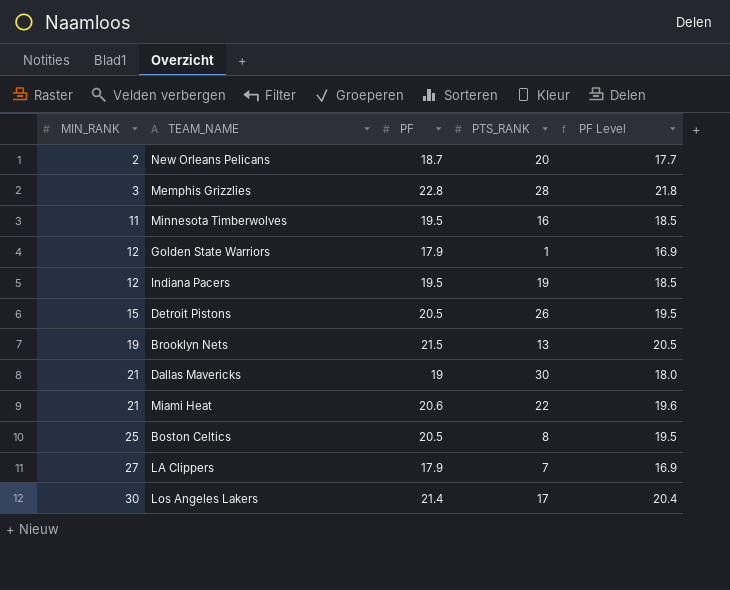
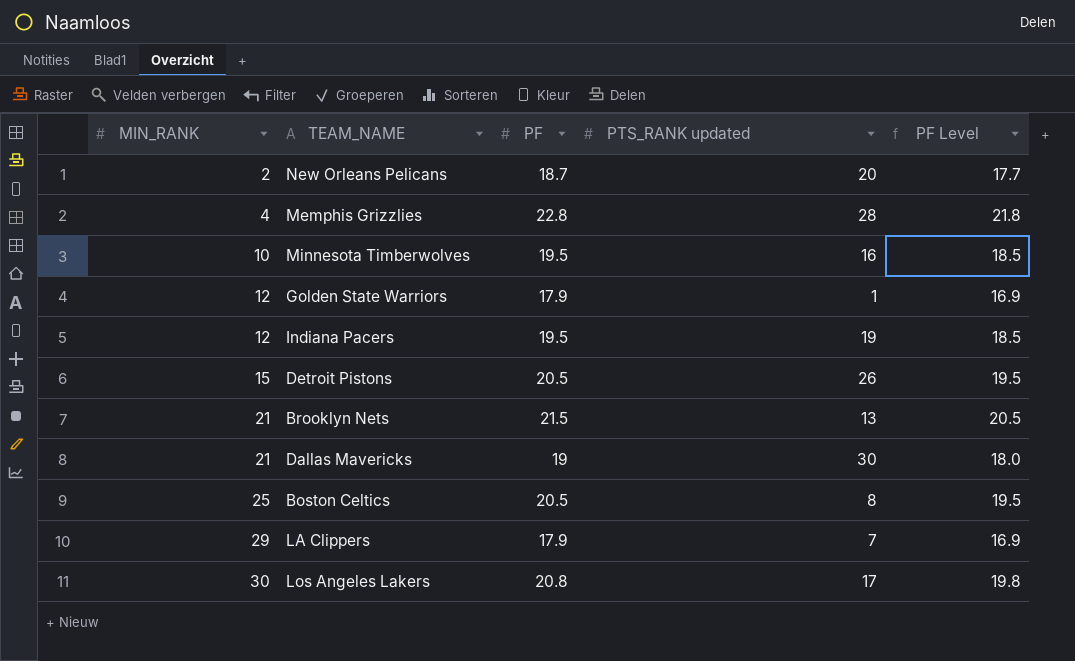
column name: PTS_RANK -> PTS_RANK updated
row Miami Heat: 21 | 20.6 | 22 | 19.6 -> none
Memphis Grizzlies | MIN_RANK: 3 -> 4
Minnesota Timberwolves | MIN_RANK: 11 -> 10
Brooklyn Nets | MIN_RANK: 19 -> 21
LA Clippers | MIN_RANK: 27 -> 29
Los Angeles Lakers | PF: 21.4 -> 20.8
Los Angeles Lakers | PF Level: 20.4 -> 19.8

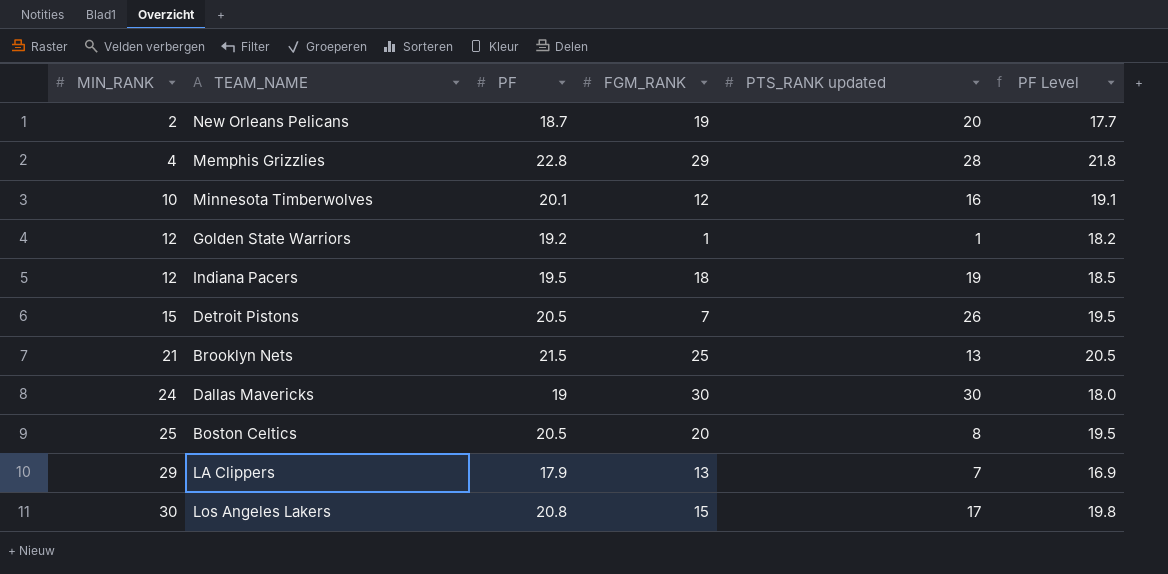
column FGM_RANK | position: none -> 4
Minnesota Timberwolves | PF: 19.5 -> 20.1
Minnesota Timberwolves | PF Level: 18.5 -> 19.1
Golden State Warriors | PF: 17.9 -> 19.2
Golden State Warriors | PF Level: 16.9 -> 18.2
Dallas Mavericks | MIN_RANK: 21 -> 24

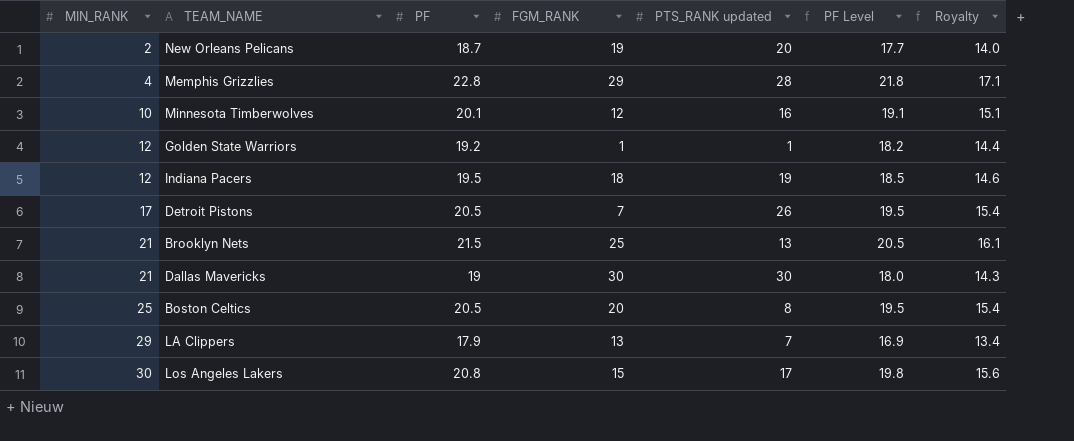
column Royalty | formula: none -> [PF] * 0.75
Detroit Pistons | MIN_RANK: 15 -> 17
Dallas Mavericks | MIN_RANK: 24 -> 21

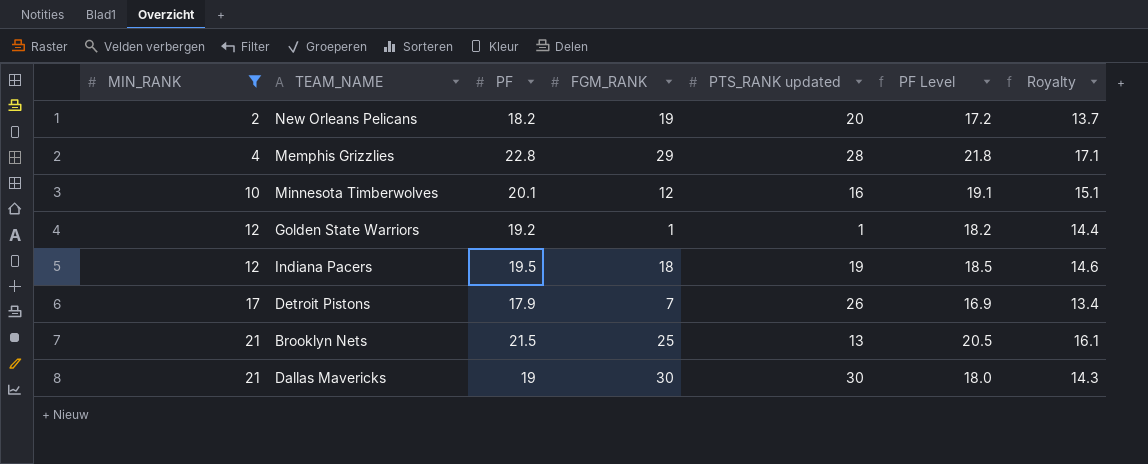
filter: none -> MIN_RANK <= 21
New Orleans Pelicans | PF: 18.7 -> 18.2
New Orleans Pelicans | PF Level: 17.7 -> 17.2
New Orleans Pelicans | Royalty: 14.0 -> 13.7
Detroit Pistons | PF: 20.5 -> 17.9
Detroit Pistons | PF Level: 19.5 -> 16.9
Detroit Pistons | Royalty: 15.4 -> 13.4

